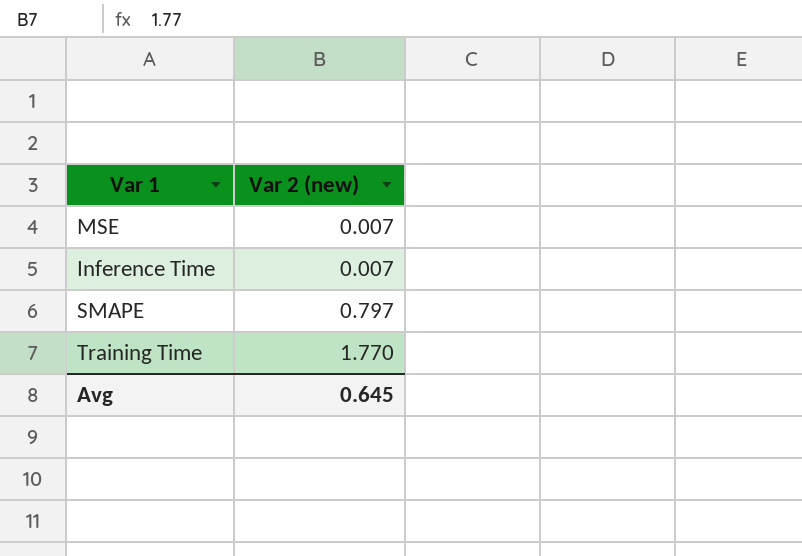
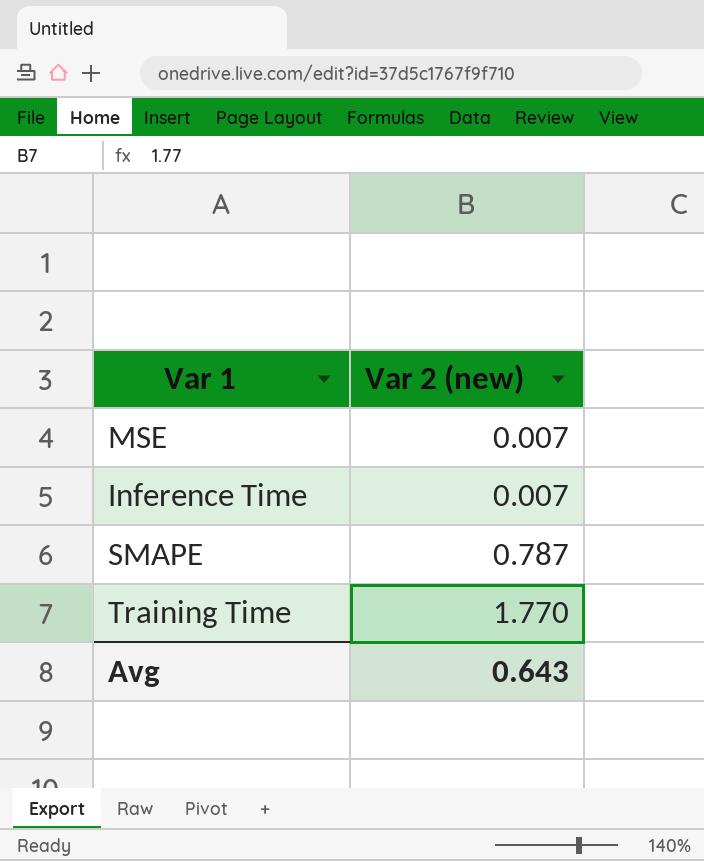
SMAPE | Var 2 (new): 0.797 -> 0.787
Avg | Var 2 (new): 0.645 -> 0.643

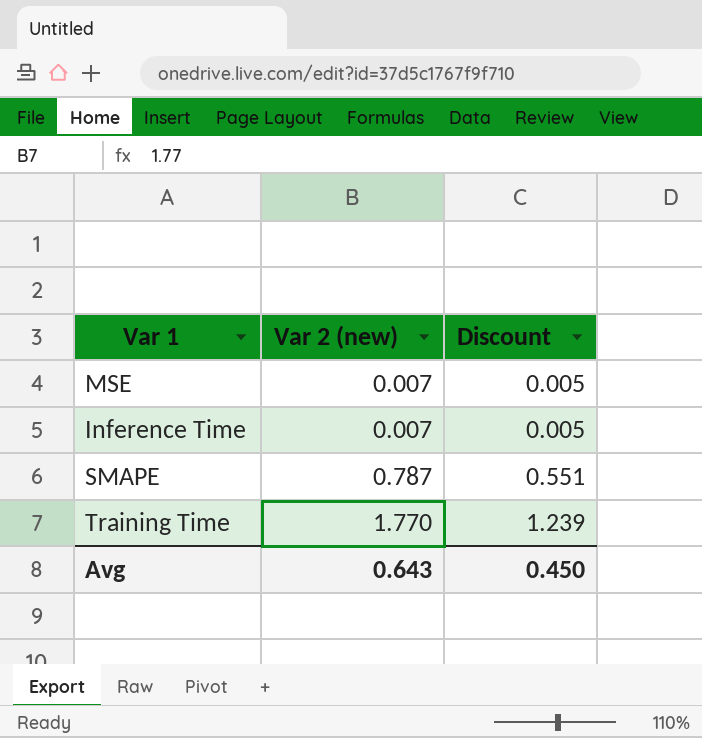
column Discount | formula: none -> [Var 2 (new)] * 0.7

